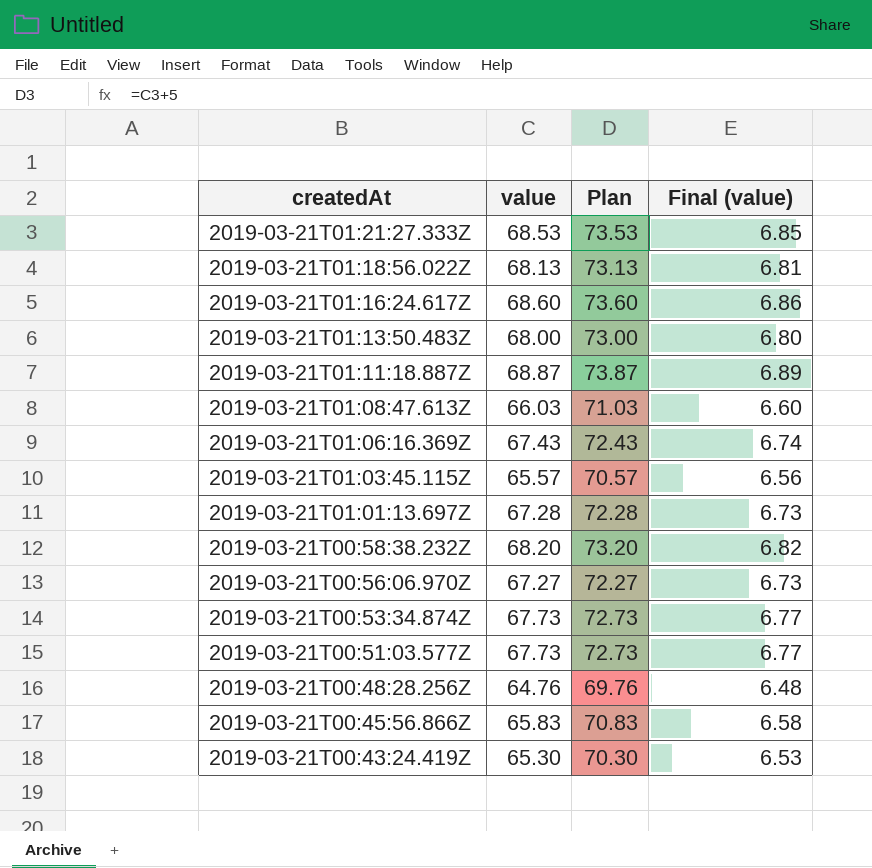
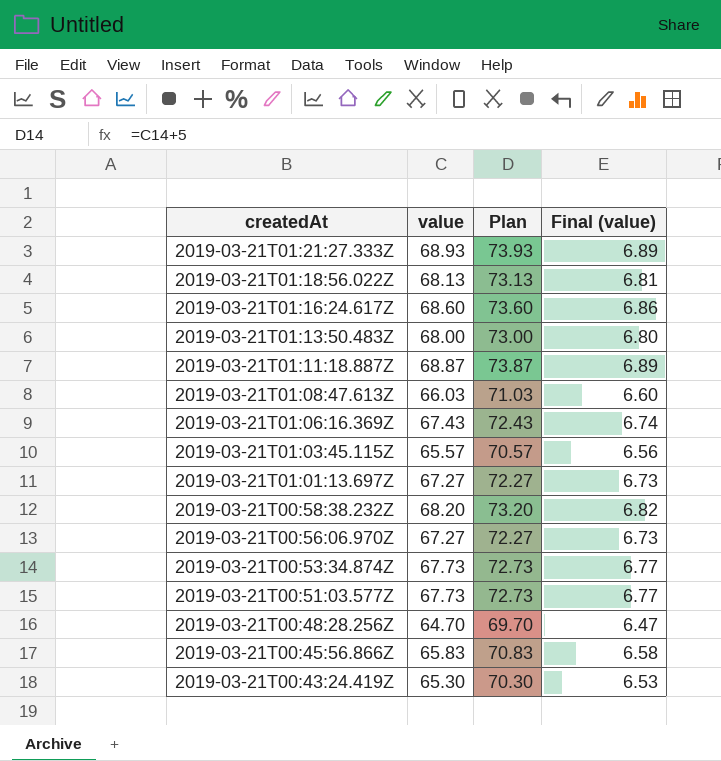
2019-03-21T01:21:27.333Z | value: 68.53 -> 68.93
2019-03-21T01:21:27.333Z | Plan: 73.53 -> 73.93
2019-03-21T01:21:27.333Z | Final (value): 6.85 -> 6.89
2019-03-21T01:01:13.697Z | value: 67.28 -> 67.27
2019-03-21T01:01:13.697Z | Plan: 72.28 -> 72.27
2019-03-21T00:48:28.256Z | value: 64.76 -> 64.70
2019-03-21T00:48:28.256Z | Plan: 69.76 -> 69.70
2019-03-21T00:48:28.256Z | Final (value): 6.48 -> 6.47

